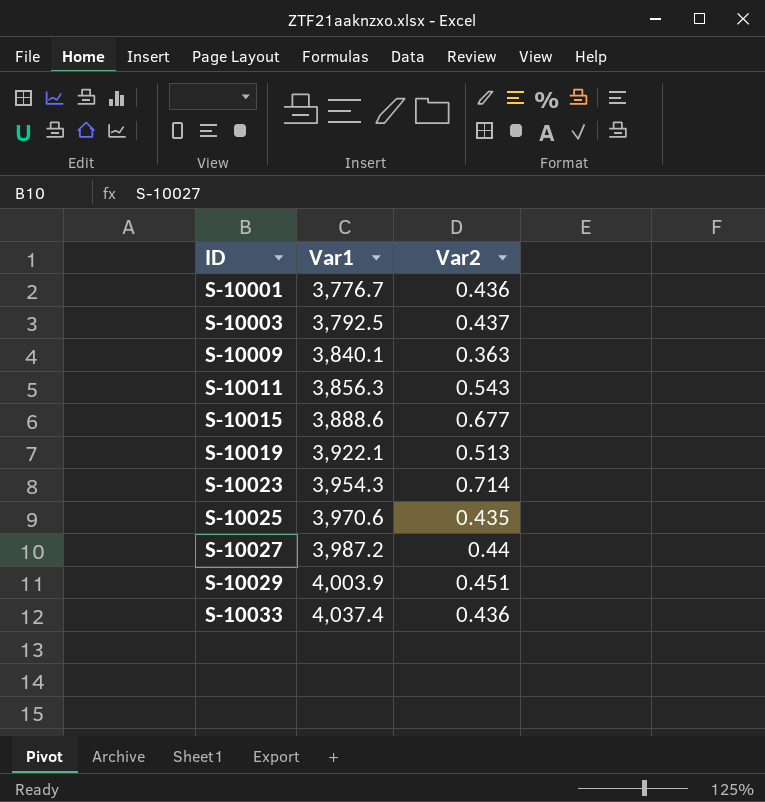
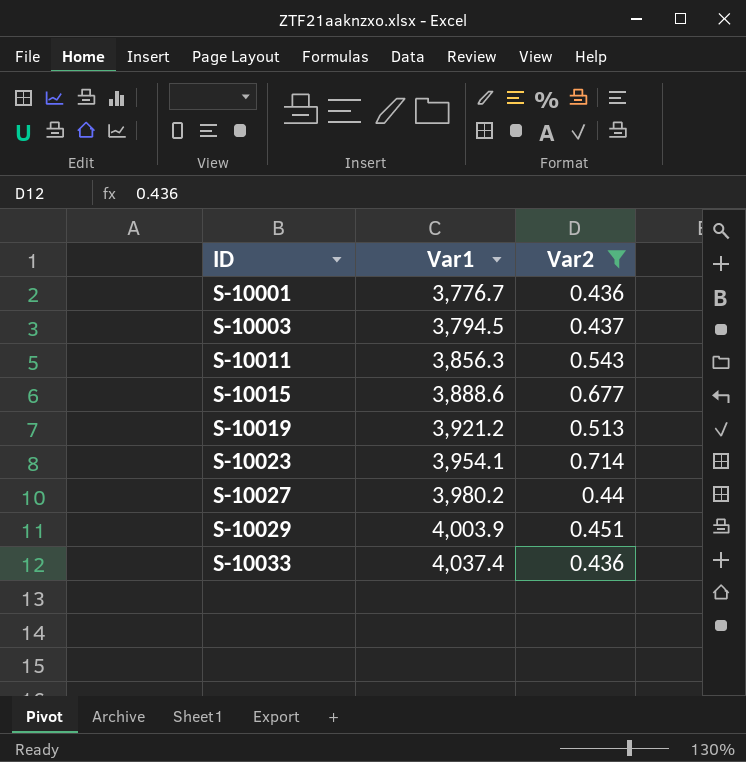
filter: none -> Var2 >= 0.436
S-10003 | Var1: 3,792.5 -> 3,794.5
S-10019 | Var1: 3,922.1 -> 3,921.2
S-10023 | Var1: 3,954.3 -> 3,954.1
S-10027 | Var1: 3,987.2 -> 3,980.2

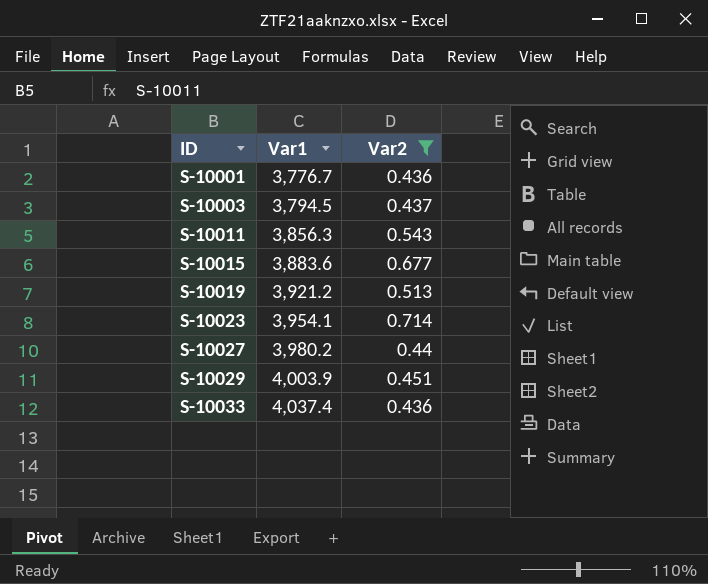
S-10015 | Var1: 3,888.6 -> 3,883.6

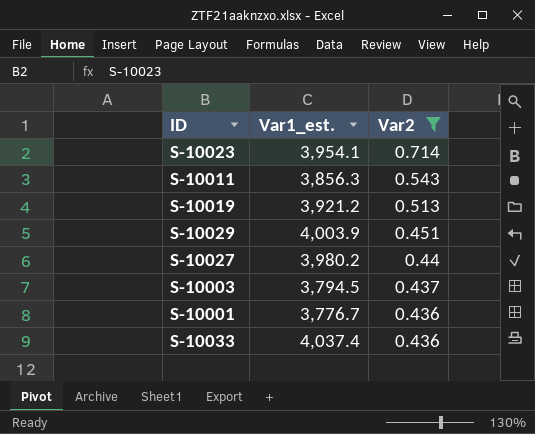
row order: ID ascending -> Var2 descending
column name: Var1 -> Var1_est.
row S-10015: 3,883.6 | 0.677 -> none

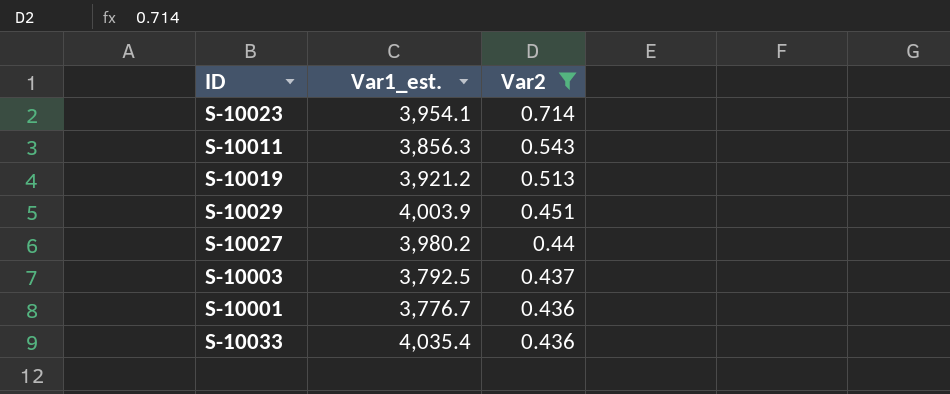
S-10003 | Var1_est.: 3,794.5 -> 3,792.5
S-10033 | Var1_est.: 4,037.4 -> 4,035.4

